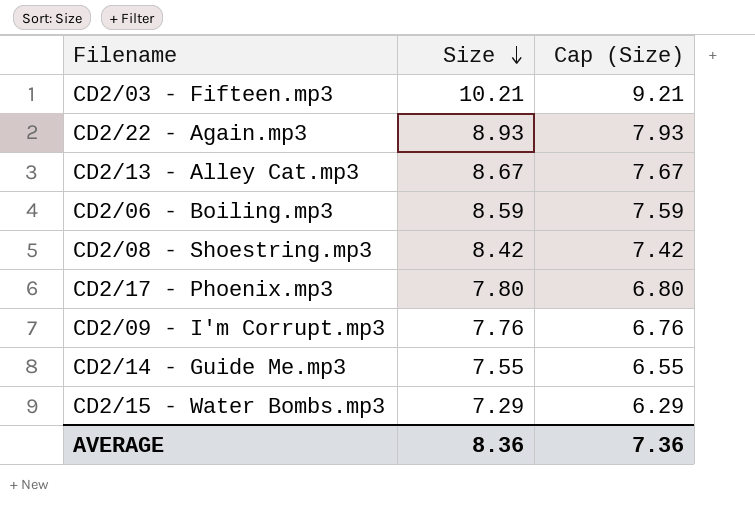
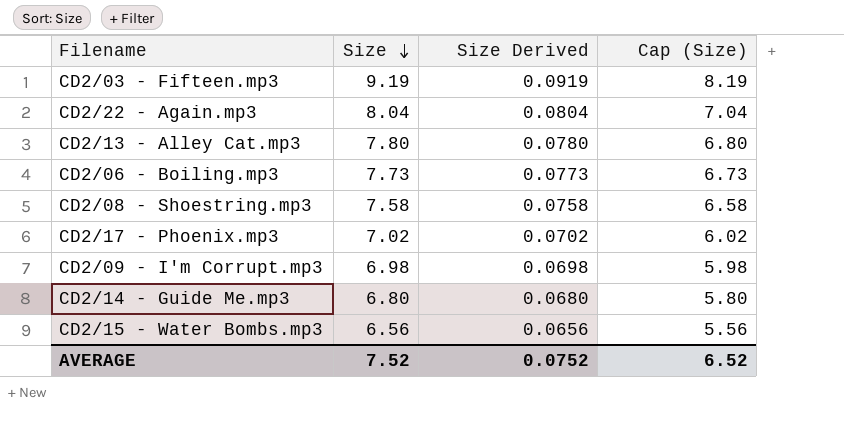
column Size Derived | formula: none -> [Size] * 0.01
CD2/03 - Fifteen.mp3 | Size: 10.21 -> 9.19
CD2/03 - Fifteen.mp3 | Cap (Size): 9.21 -> 8.19
CD2/22 - Again.mp3 | Size: 8.93 -> 8.04
CD2/22 - Again.mp3 | Cap (Size): 7.93 -> 7.04
CD2/13 - Alley Cat.mp3 | Size: 8.67 -> 7.80
CD2/13 - Alley Cat.mp3 | Cap (Size): 7.67 -> 6.80
CD2/06 - Boiling.mp3 | Size: 8.59 -> 7.73
CD2/06 - Boiling.mp3 | Cap (Size): 7.59 -> 6.73
CD2/08 - Shoestring.mp3 | Size: 8.42 -> 7.58
CD2/08 - Shoestring.mp3 | Cap (Size): 7.42 -> 6.58
CD2/17 - Phoenix.mp3 | Size: 7.80 -> 7.02
CD2/17 - Phoenix.mp3 | Cap (Size): 6.80 -> 6.02
CD2/09 - I'm Corrupt.mp3 | Size: 7.76 -> 6.98
CD2/09 - I'm Corrupt.mp3 | Cap (Size): 6.76 -> 5.98
CD2/14 - Guide Me.mp3 | Size: 7.55 -> 6.80
CD2/14 - Guide Me.mp3 | Cap (Size): 6.55 -> 5.80
CD2/15 - Water Bombs.mp3 | Size: 7.29 -> 6.56
CD2/15 - Water Bombs.mp3 | Cap (Size): 6.29 -> 5.56
AVERAGE | Size: 8.36 -> 7.52
AVERAGE | Cap (Size): 7.36 -> 6.52

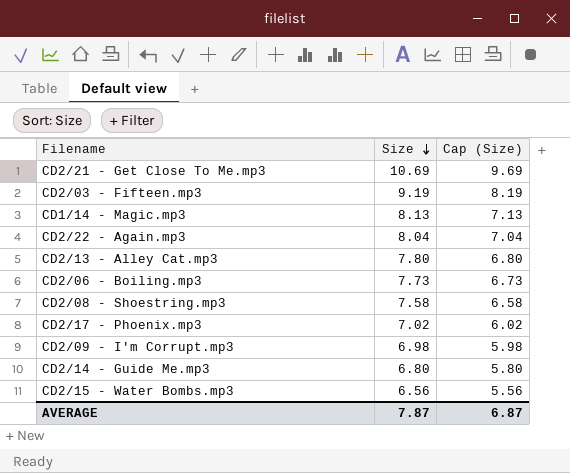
column Size Derived | formula: [Size] * 0.01 -> none
row CD2/21 - Get Close To Me.mp3: none -> 10.69 | 9.69
row CD1/14 - Magic.mp3: none -> 8.13 | 7.13
AVERAGE | Size: 7.52 -> 7.87
AVERAGE | Cap (Size): 6.52 -> 6.87

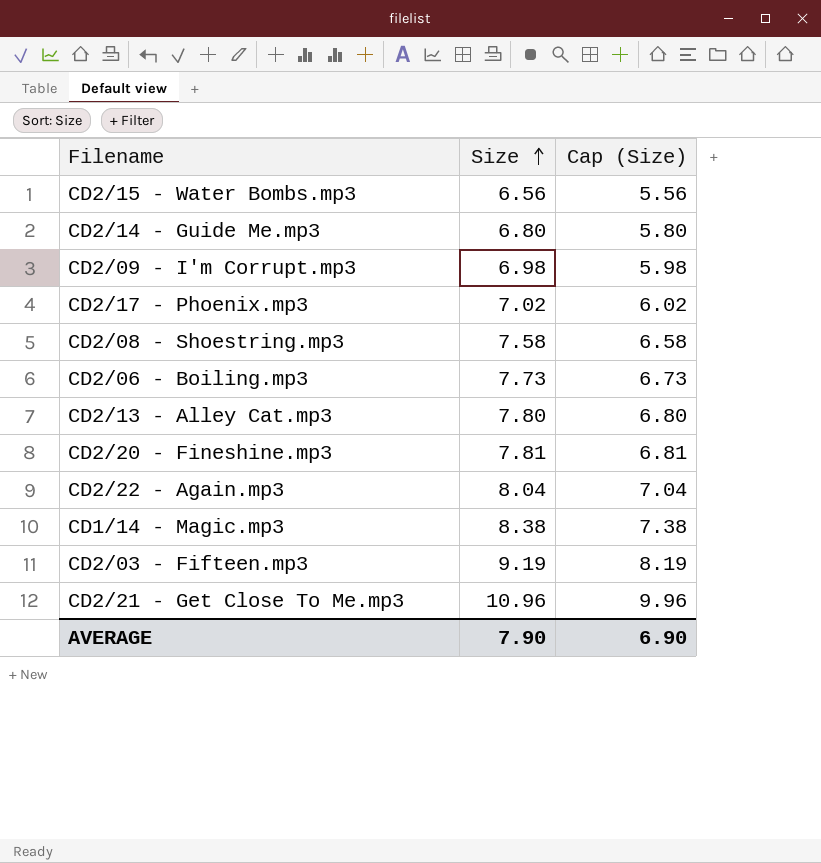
row order: Size descending -> Size ascending
row CD2/20 - Fineshine.mp3: none -> 7.81 | 6.81
CD1/14 - Magic.mp3 | Size: 8.13 -> 8.38
CD1/14 - Magic.mp3 | Cap (Size): 7.13 -> 7.38
CD2/21 - Get Close To Me.mp3 | Size: 10.69 -> 10.96
CD2/21 - Get Close To Me.mp3 | Cap (Size): 9.69 -> 9.96
AVERAGE | Size: 7.87 -> 7.90
AVERAGE | Cap (Size): 6.87 -> 6.90

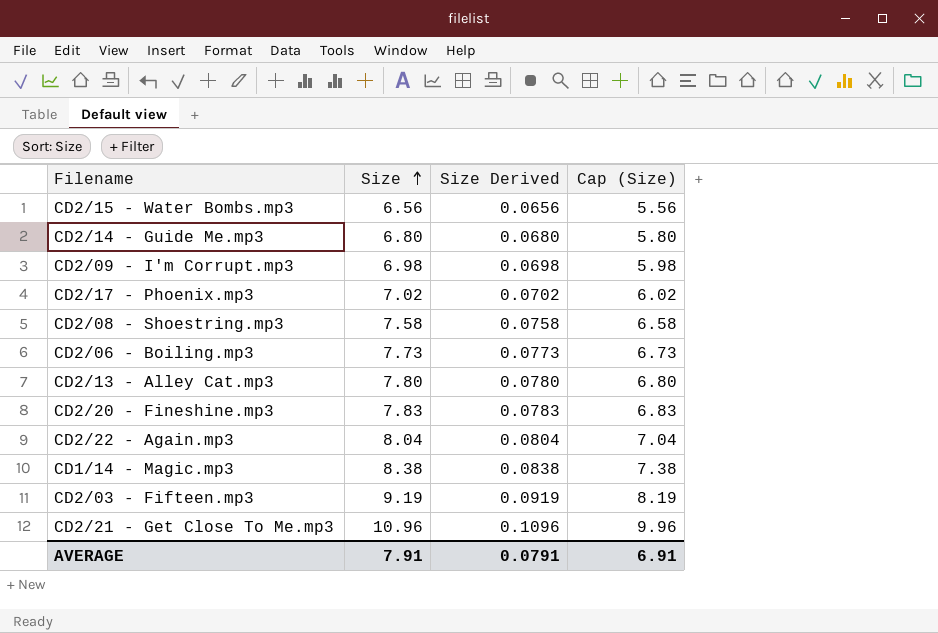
column Size Derived | formula: none -> [Size] * 0.01
CD2/20 - Fineshine.mp3 | Size: 7.81 -> 7.83
CD2/20 - Fineshine.mp3 | Cap (Size): 6.81 -> 6.83
AVERAGE | Size: 7.90 -> 7.91
AVERAGE | Cap (Size): 6.90 -> 6.91

